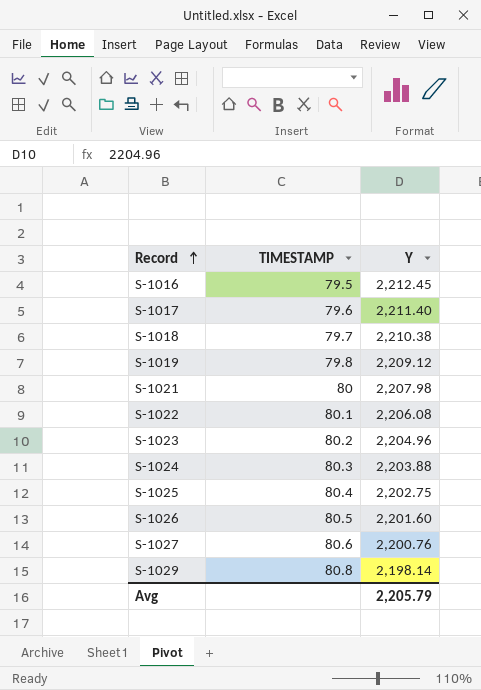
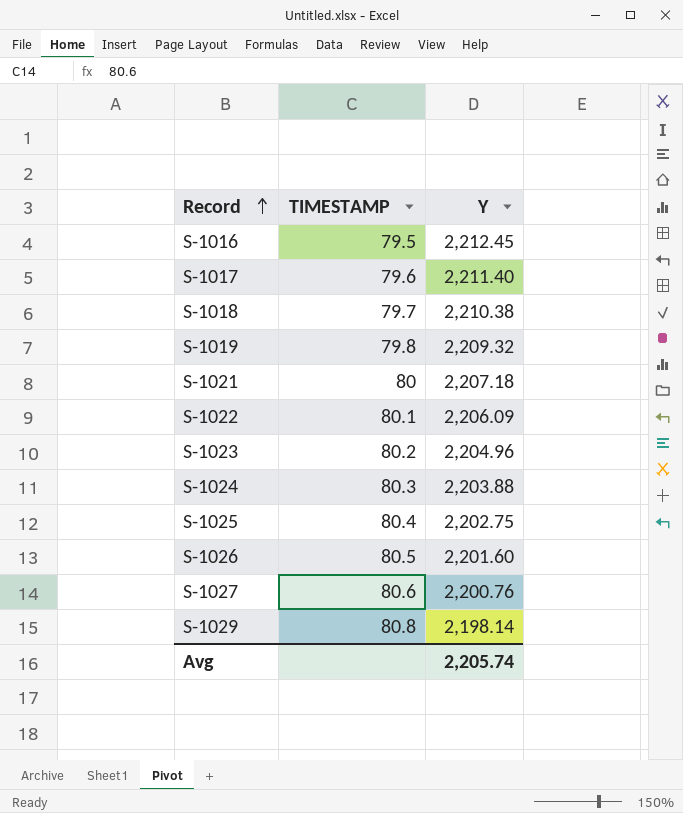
S-1019 | Y: 2,209.12 -> 2,209.32
S-1021 | Y: 2,207.98 -> 2,207.18
S-1022 | Y: 2,206.08 -> 2,206.09
Avg | Y: 2,205.79 -> 2,205.74

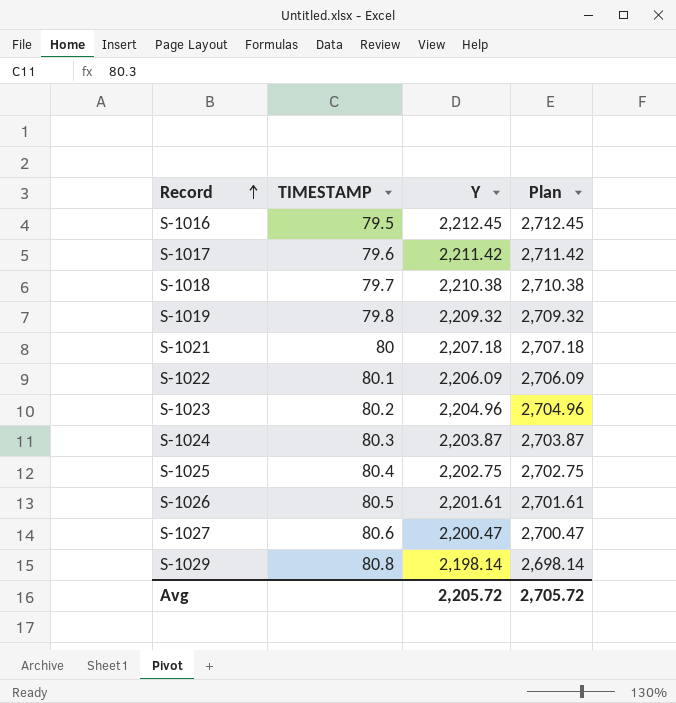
column Plan | formula: none -> [Y] + 500
S-1017 | Y: 2,211.40 -> 2,211.42
S-1024 | Y: 2,203.88 -> 2,203.87
S-1026 | Y: 2,201.60 -> 2,201.61
S-1027 | Y: 2,200.76 -> 2,200.47
Avg | Y: 2,205.74 -> 2,205.72

